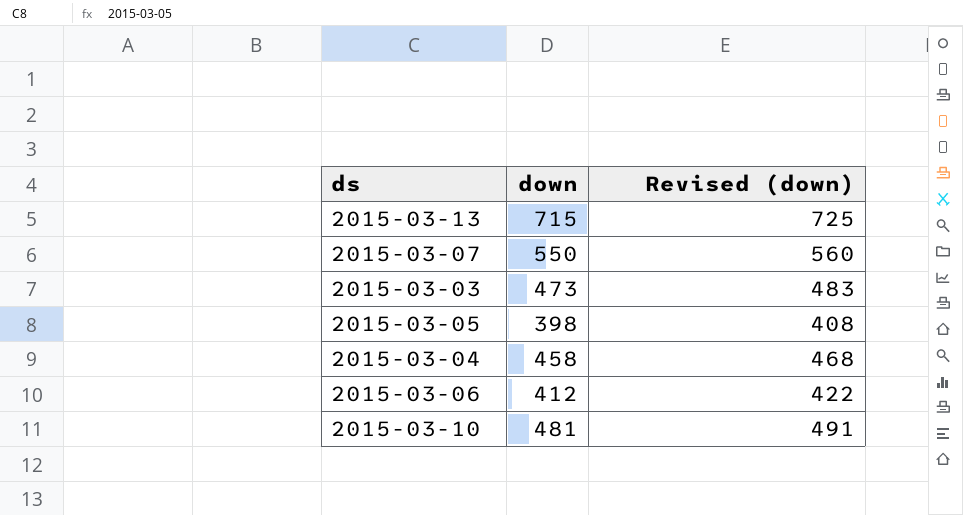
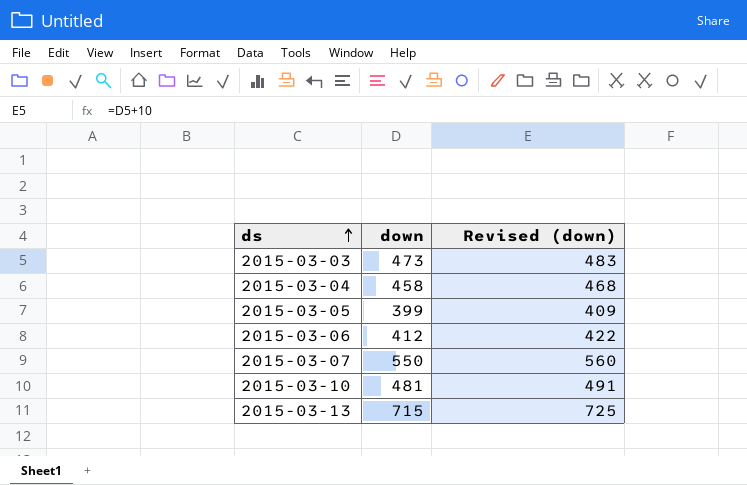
row order: none -> ds ascending
2015-03-05 | down: 398 -> 399
2015-03-05 | Revised (down): 408 -> 409

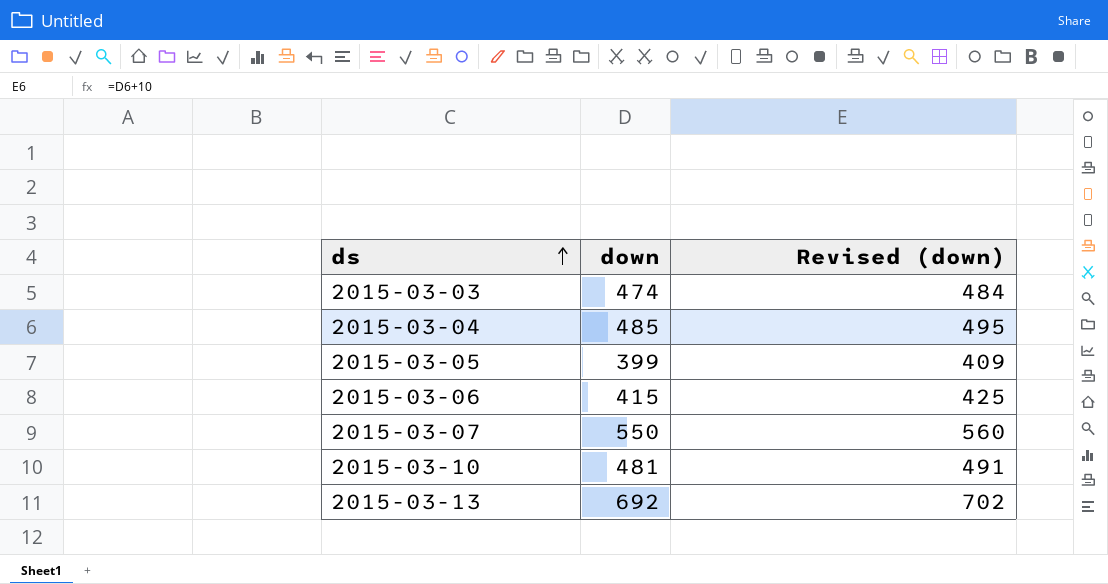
2015-03-03 | down: 473 -> 474
2015-03-03 | Revised (down): 483 -> 484
2015-03-04 | down: 458 -> 485
2015-03-04 | Revised (down): 468 -> 495
2015-03-06 | down: 412 -> 415
2015-03-06 | Revised (down): 422 -> 425
2015-03-13 | down: 715 -> 692
2015-03-13 | Revised (down): 725 -> 702

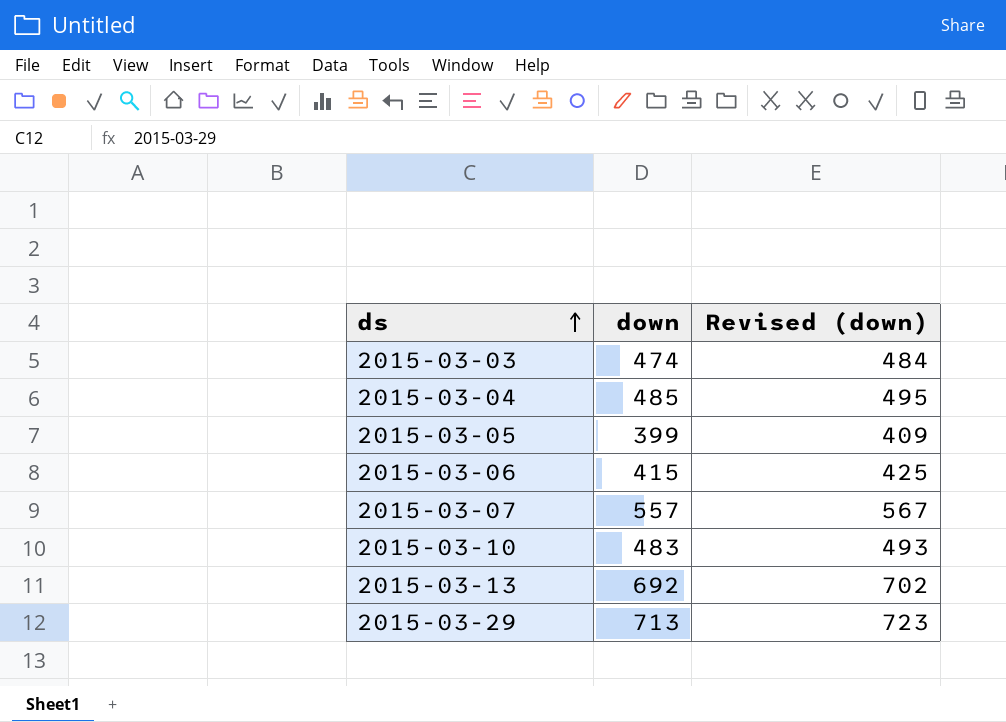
2015-03-07 | down: 550 -> 557
2015-03-07 | Revised (down): 560 -> 567
2015-03-10 | down: 481 -> 483
2015-03-10 | Revised (down): 491 -> 493
row 2015-03-29: none -> 713 | 723

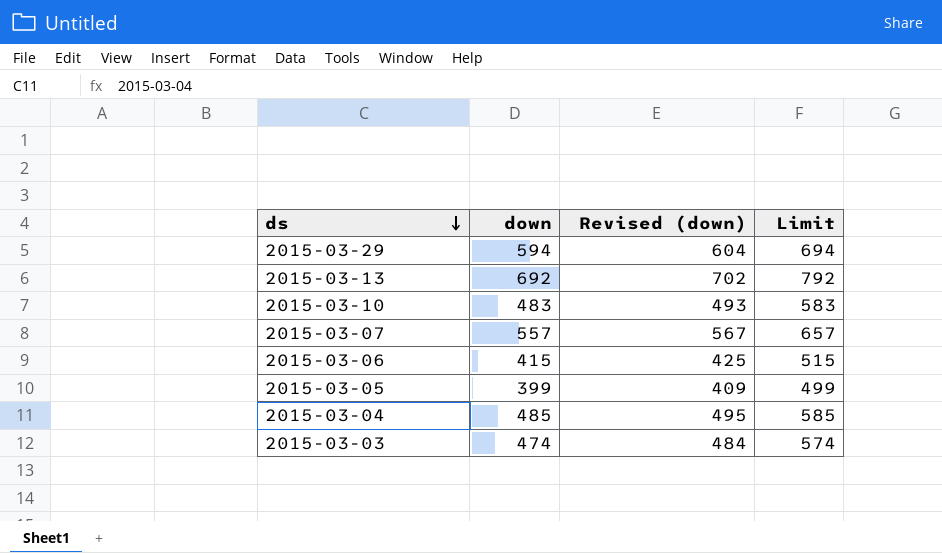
row order: ds ascending -> ds descending
column Limit | formula: none -> [down] + 100
2015-03-29 | down: 713 -> 594
2015-03-29 | Revised (down): 723 -> 604

